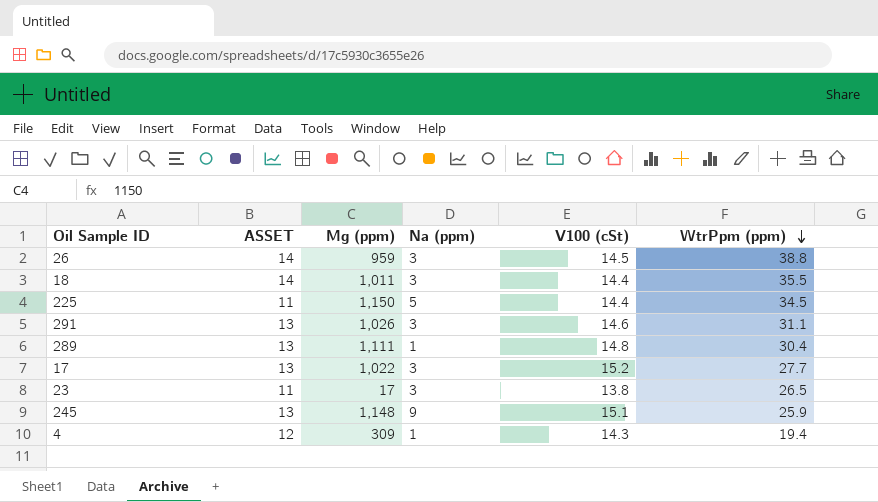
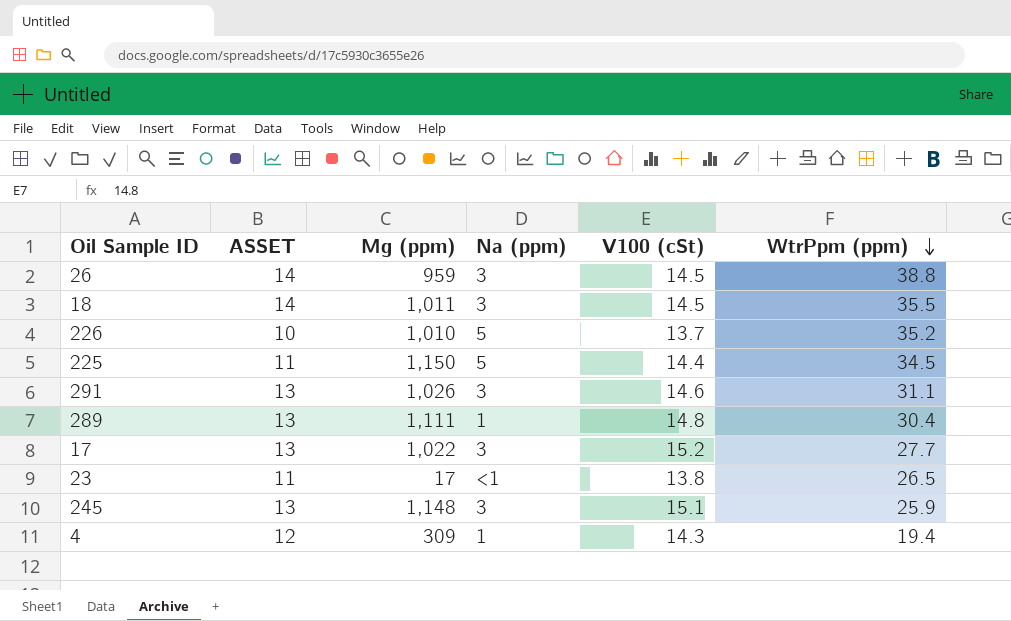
18 | V100 (cSt): 14.4 -> 14.5
row 226: none -> 10 | 1,010 | 5 | 13.7 | 35.2
23 | Na (ppm): 3 -> <1
245 | Na (ppm): 9 -> 3

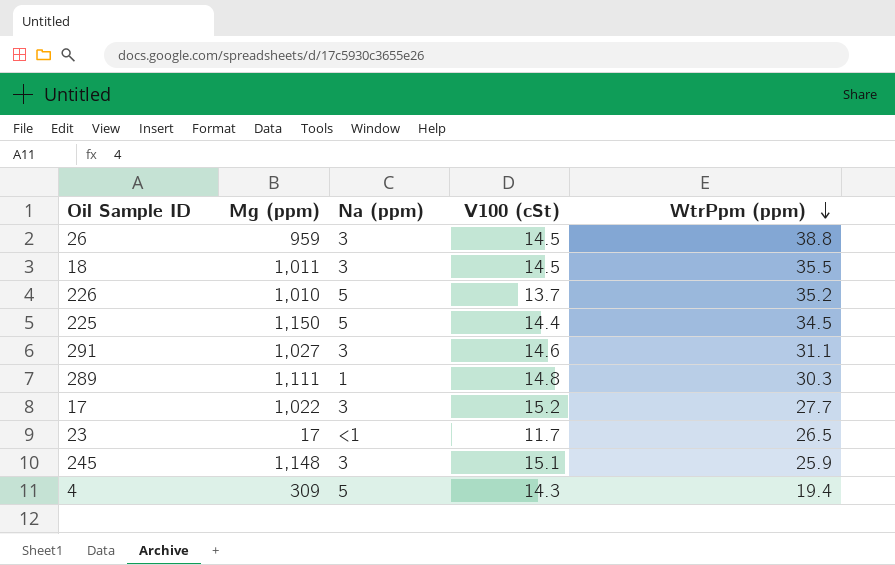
column ASSET | position: 2 -> none
291 | Mg (ppm): 1,026 -> 1,027
289 | WtrPpm (ppm): 30.4 -> 30.3
23 | V100 (cSt): 13.8 -> 11.7
4 | Na (ppm): 1 -> 5

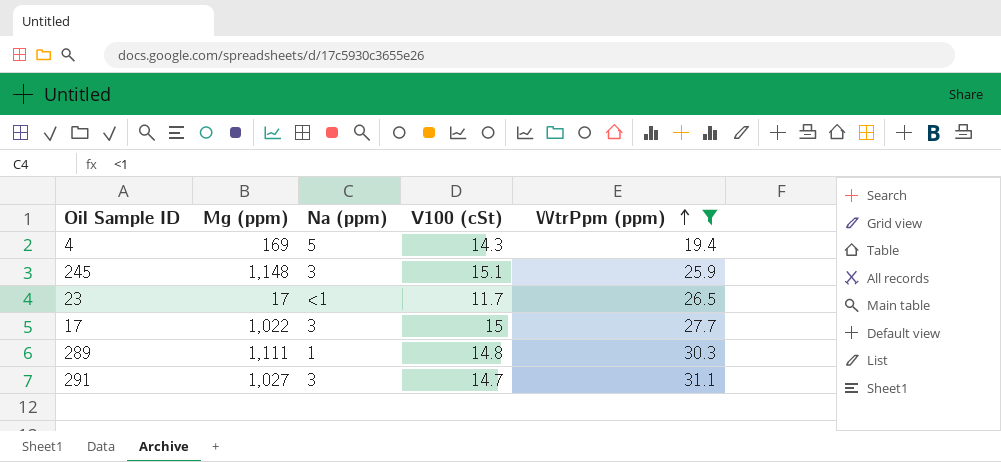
filter: none -> WtrPpm (ppm) <= 31.1
row order: WtrPpm (ppm) descending -> WtrPpm (ppm) ascending
4 | Mg (ppm): 309 -> 169
17 | V100 (cSt): 15.2 -> 15
291 | V100 (cSt): 14.6 -> 14.7

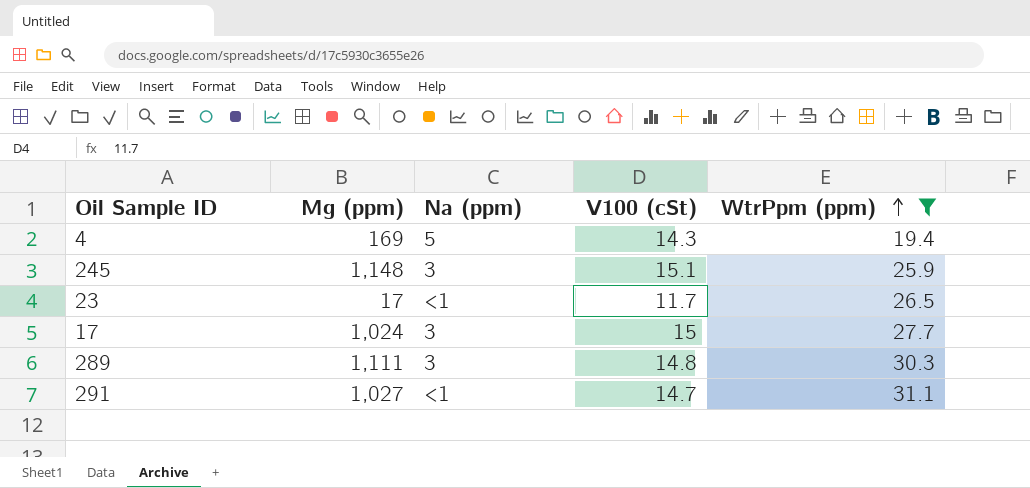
17 | Mg (ppm): 1,022 -> 1,024
289 | Na (ppm): 1 -> 3
291 | Na (ppm): 3 -> <1

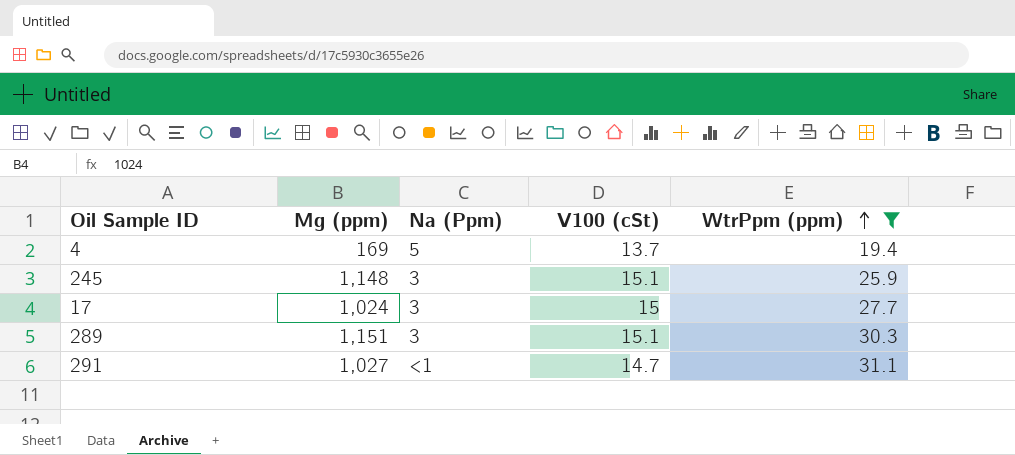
column name: Na (ppm) -> Na (Ppm)
row 23: 17 | <1 | 11.7 | 26.5 -> none
4 | V100 (cSt): 14.3 -> 13.7
289 | Mg (ppm): 1,111 -> 1,151
289 | V100 (cSt): 14.8 -> 15.1

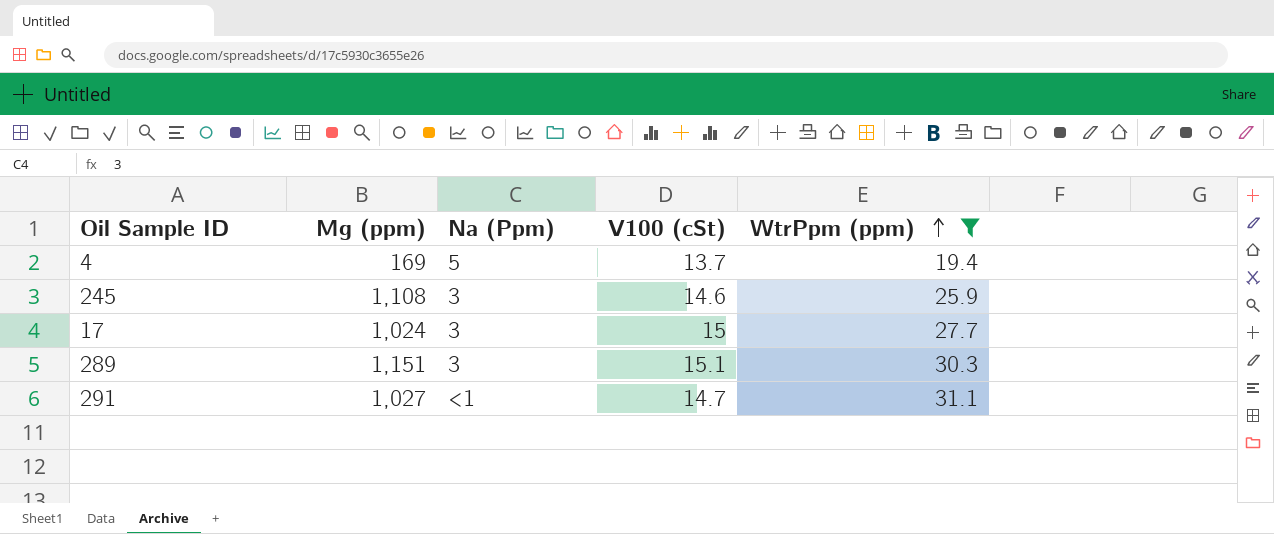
245 | Mg (ppm): 1,148 -> 1,108
245 | V100 (cSt): 15.1 -> 14.6

